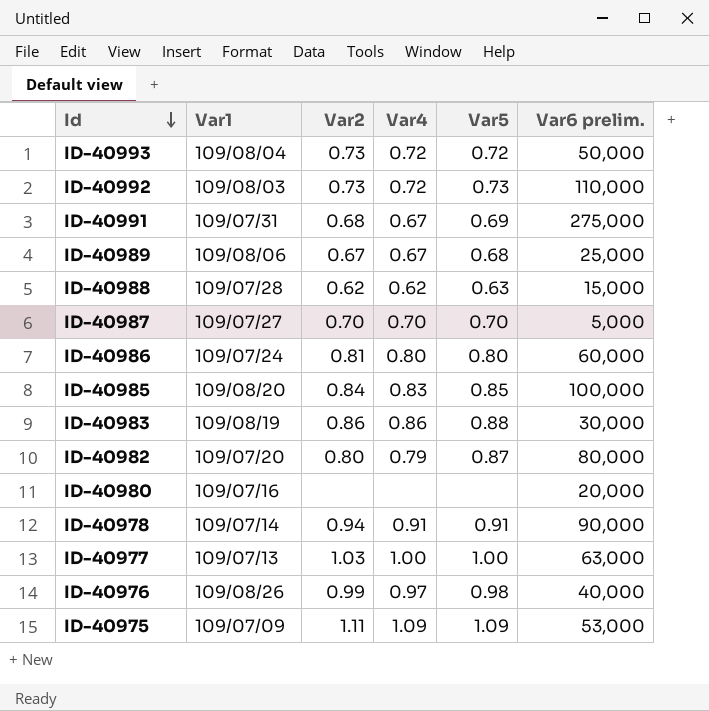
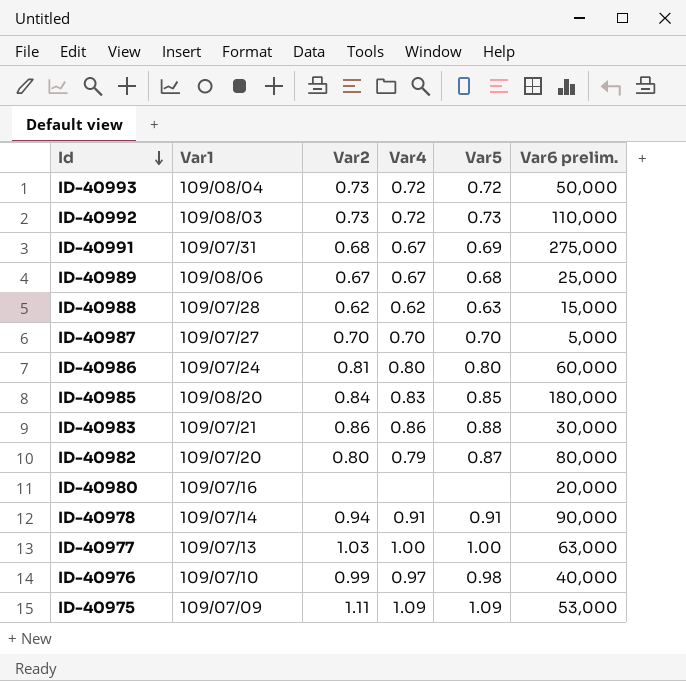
ID-40985 | Var6 prelim.: 100,000 -> 180,000
ID-40983 | Var1: 109/08/19 -> 109/07/21
ID-40976 | Var1: 109/08/26 -> 109/07/10

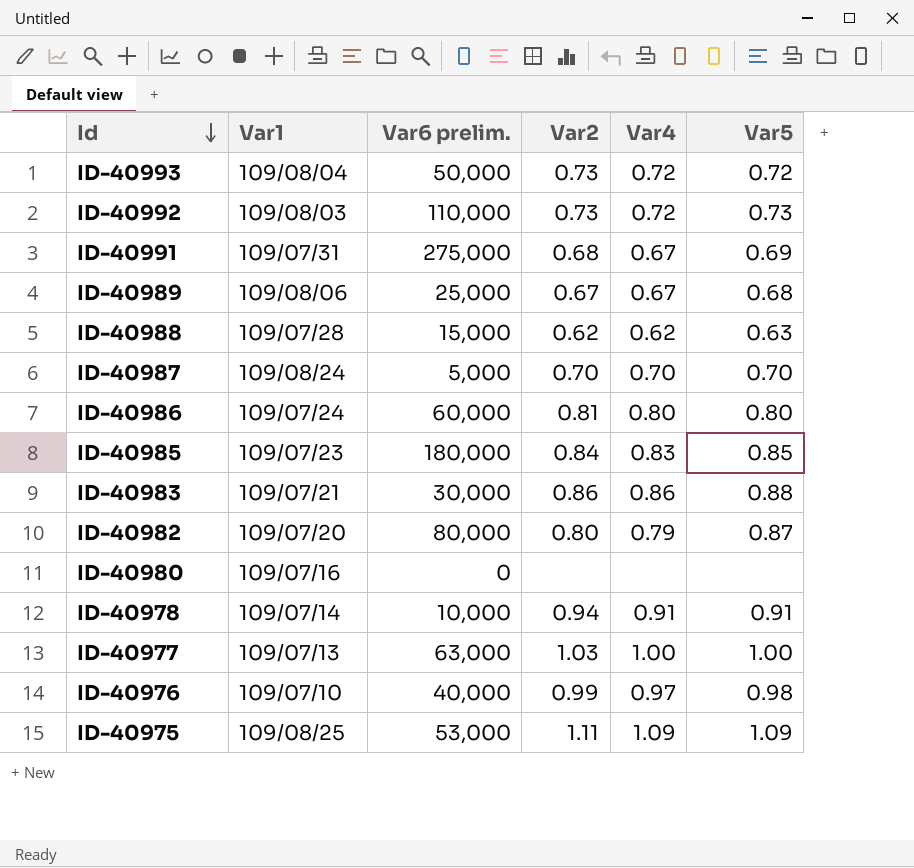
column Var6 prelim. | position: 6 -> 3
ID-40987 | Var1: 109/07/27 -> 109/08/24
ID-40985 | Var1: 109/08/20 -> 109/07/23
ID-40980 | Var6 prelim.: 20,000 -> 0
ID-40978 | Var6 prelim.: 90,000 -> 10,000
ID-40975 | Var1: 109/07/09 -> 109/08/25

